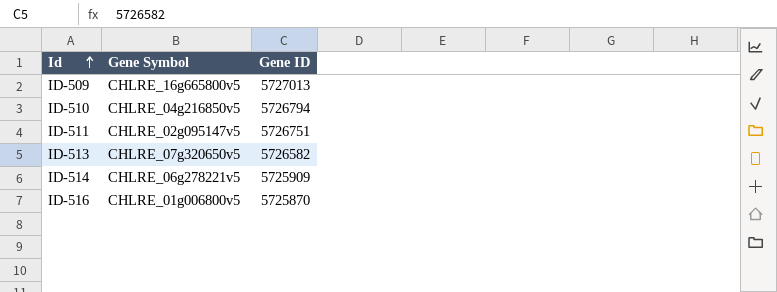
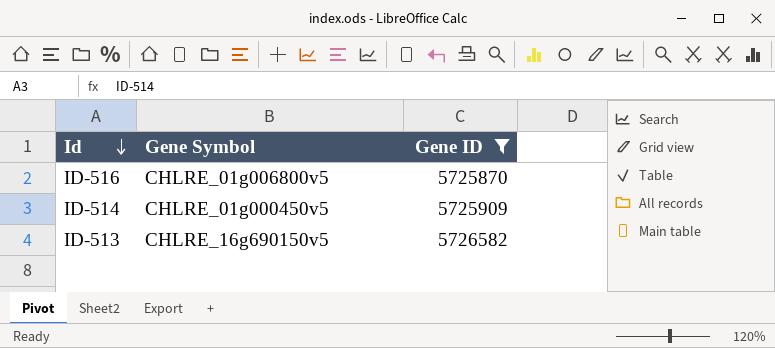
filter: none -> Gene ID <= 5726582
row order: Id ascending -> Id descending
ID-514 | Gene Symbol: CHLRE_06g278221v5 -> CHLRE_01g000450v5
ID-513 | Gene Symbol: CHLRE_07g320650v5 -> CHLRE_16g690150v5

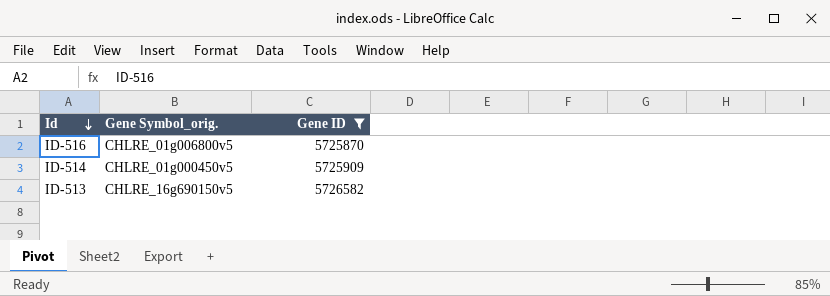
column name: Gene Symbol -> Gene Symbol_orig.

